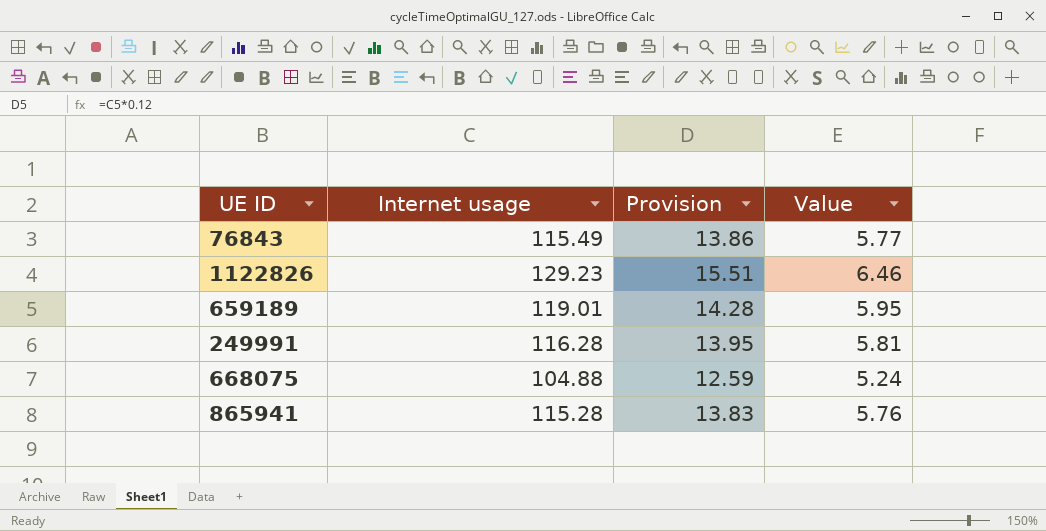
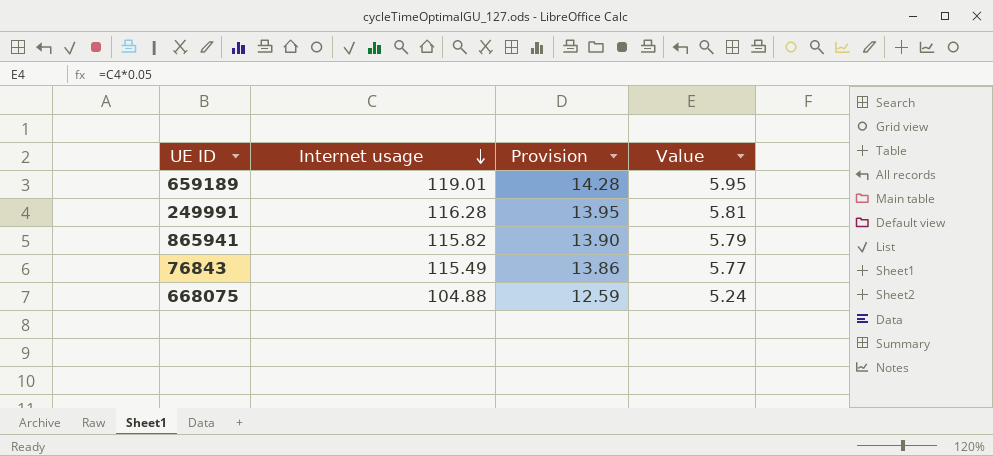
row order: none -> Internet usage descending
row 1122826: 129.23 | 15.51 | 6.46 -> none
865941 | Internet usage: 115.28 -> 115.82
865941 | Provision: 13.83 -> 13.90
865941 | Value: 5.76 -> 5.79

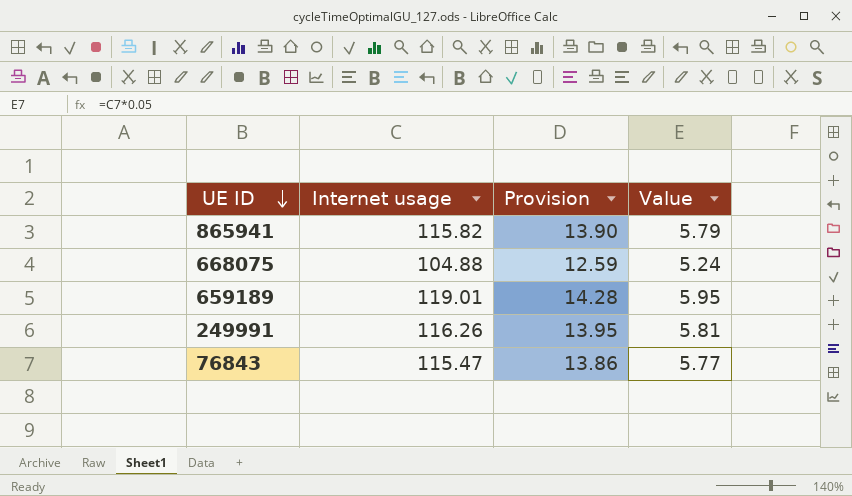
row order: Internet usage descending -> UE ID descending
249991 | Internet usage: 116.28 -> 116.26
76843 | Internet usage: 115.49 -> 115.47

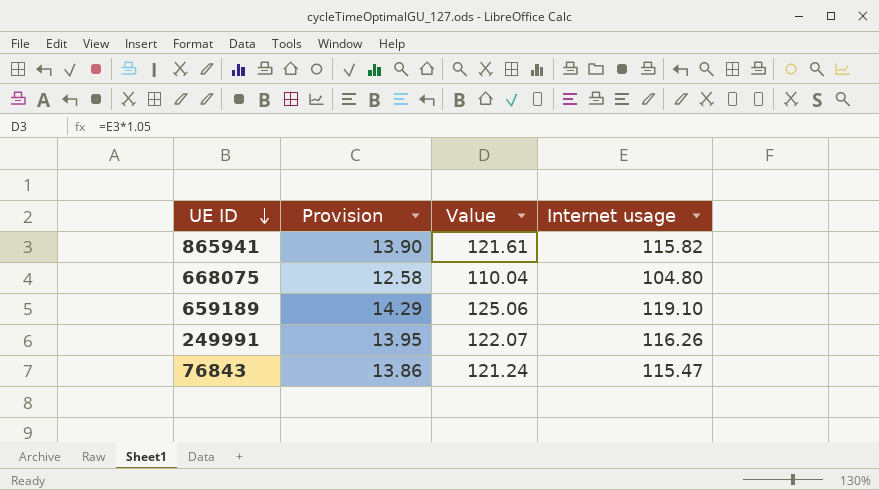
column Value | formula: [Internet usage] * 0.05 -> [Internet usage] * 1.05
column Internet usage | position: 2 -> 4
668075 | Provision: 12.59 -> 12.58
668075 | Internet usage: 104.88 -> 104.80
659189 | Provision: 14.28 -> 14.29
659189 | Internet usage: 119.01 -> 119.10

